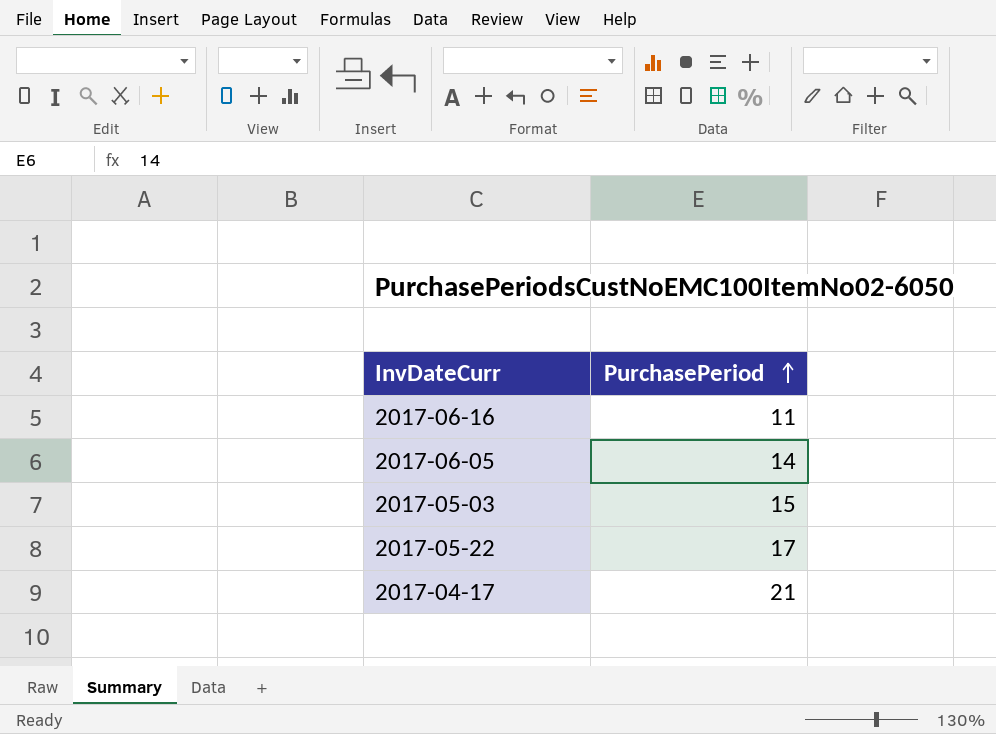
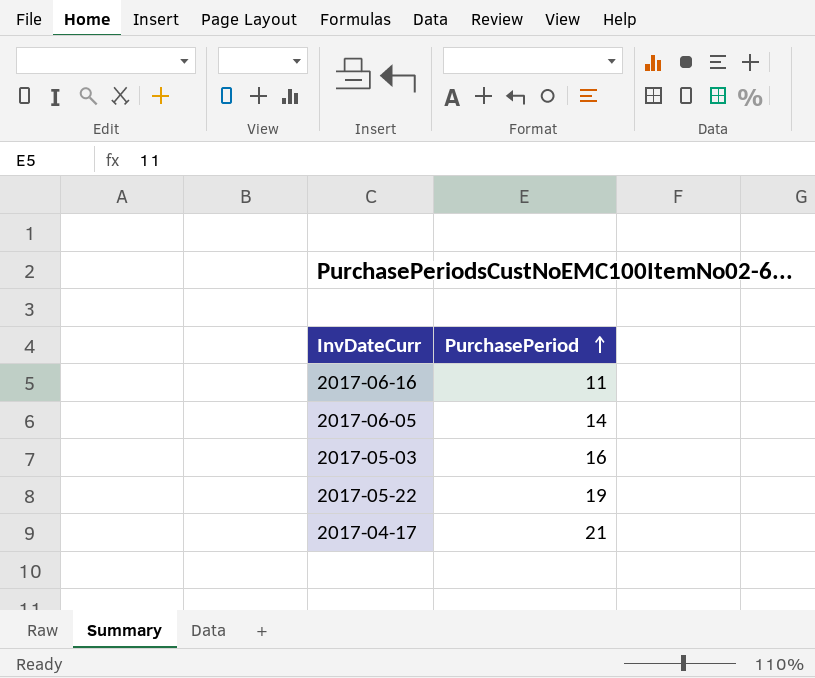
2017-05-03 | PurchasePeriod: 15 -> 16
2017-05-22 | PurchasePeriod: 17 -> 19

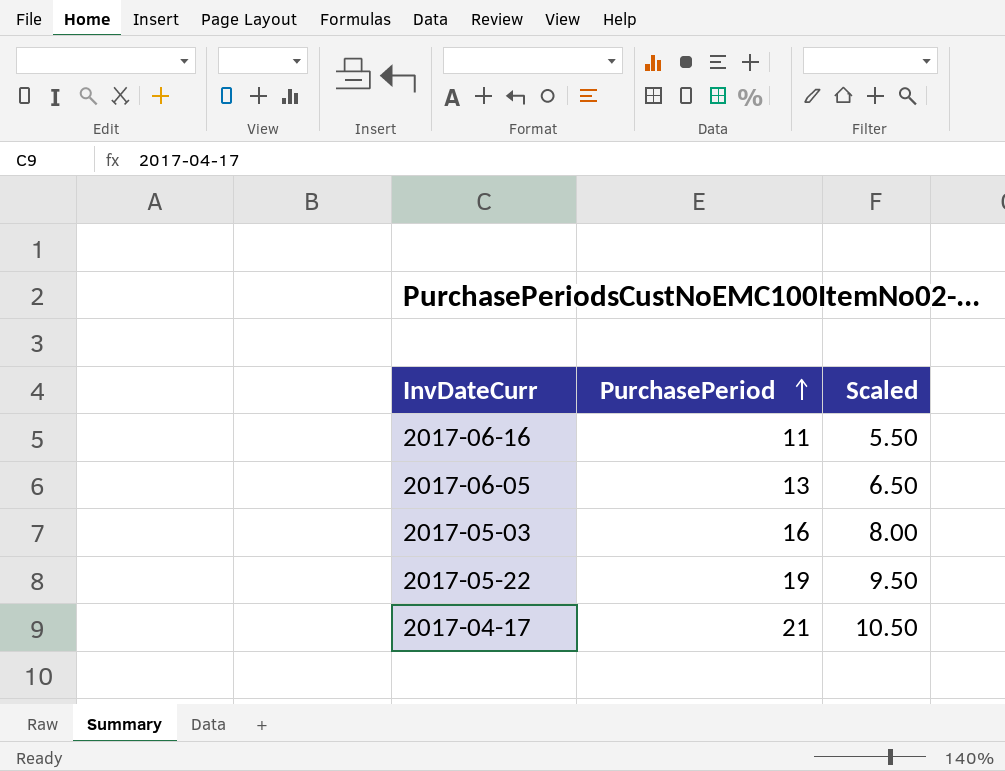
column Scaled | formula: none -> [PurchasePeriod] * 0.5
2017-06-05 | PurchasePeriod: 14 -> 13

